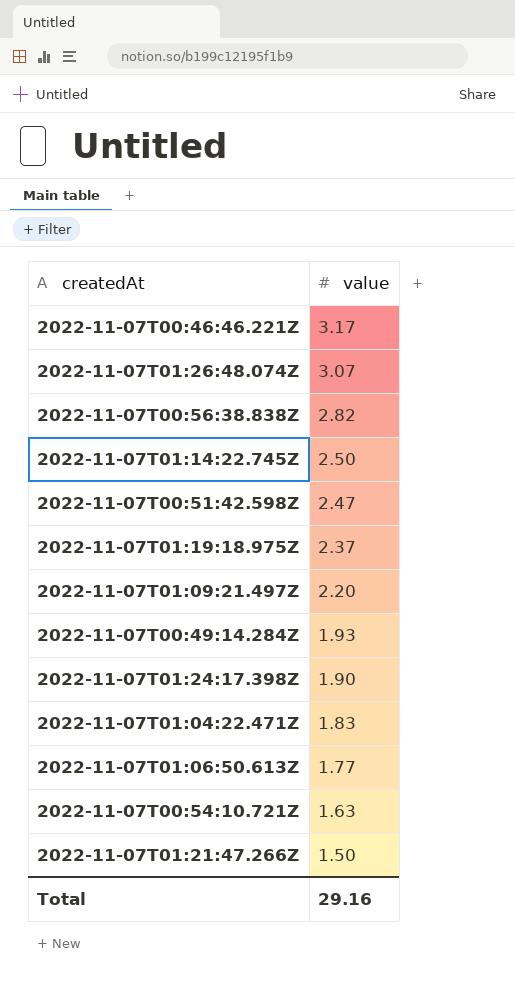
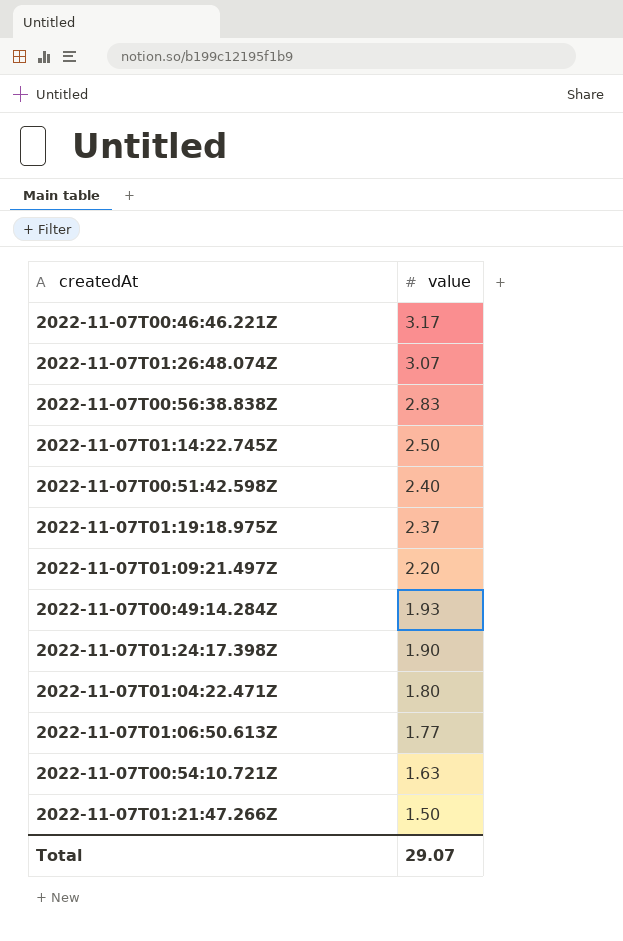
2022-11-07T00:56:38.838Z | value: 2.82 -> 2.83
2022-11-07T00:51:42.598Z | value: 2.47 -> 2.40
2022-11-07T01:04:22.471Z | value: 1.83 -> 1.80
Total | value: 29.16 -> 29.07

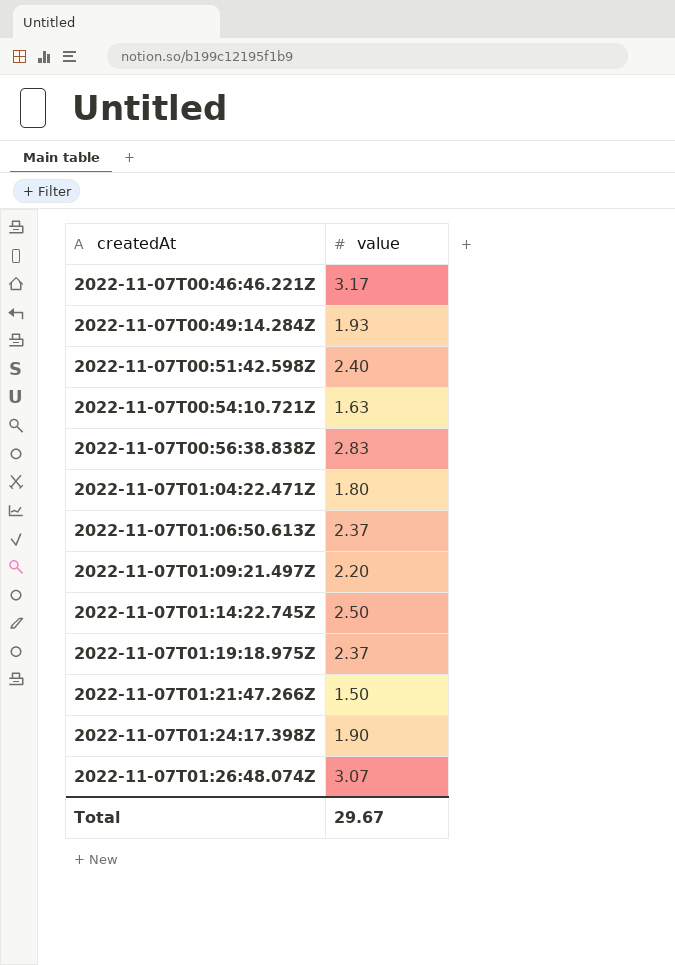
row order: value descending -> createdAt ascending
2022-11-07T01:06:50.613Z | value: 1.77 -> 2.37
Total | value: 29.07 -> 29.67

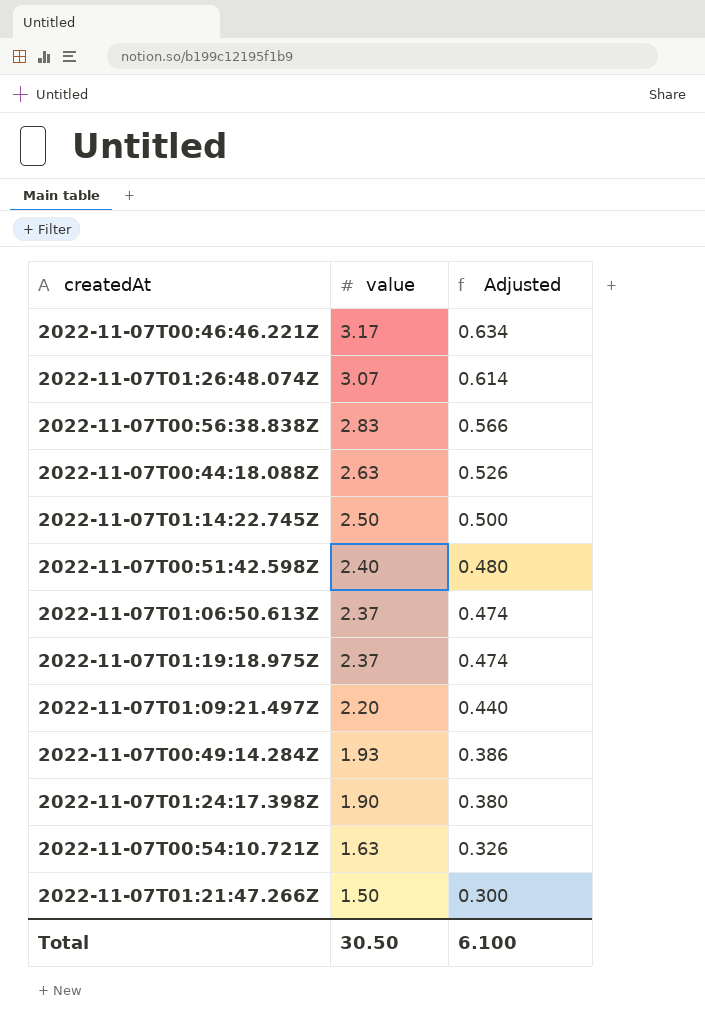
row order: createdAt ascending -> value descending
column Adjusted | formula: none -> [value] * 0.2
row 2022-11-07T01:04:22.471Z: 1.80 -> none
row 2022-11-07T00:44:18.088Z: none -> 2.63 | 0.526
Total | value: 29.67 -> 30.50

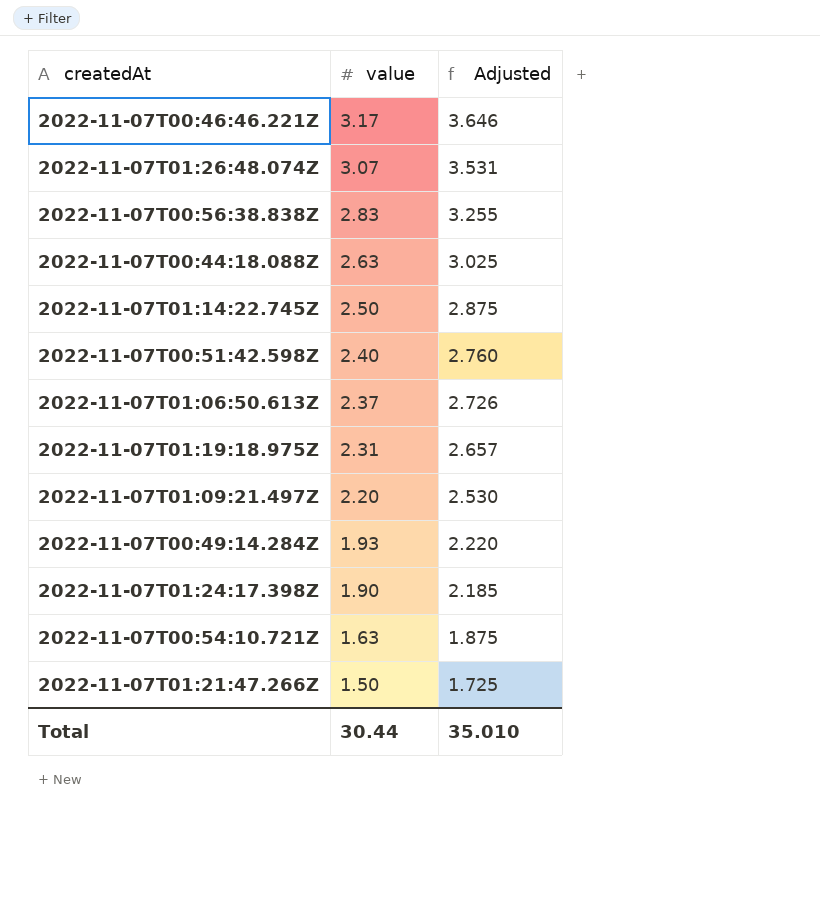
column Adjusted | formula: [value] * 0.2 -> [value] * 1.15
2022-11-07T01:19:18.975Z | value: 2.37 -> 2.31
Total | value: 30.50 -> 30.44
Total | Adjusted: 6.100 -> 35.010

